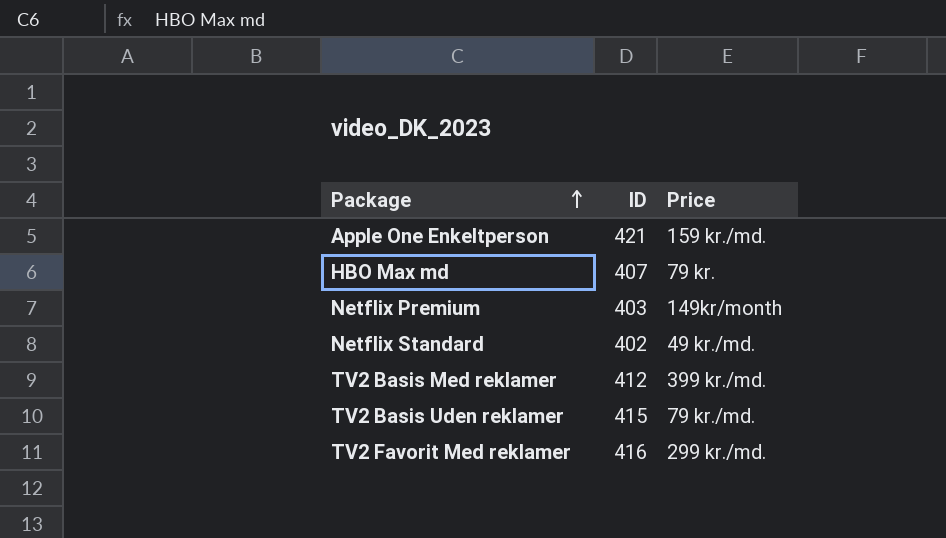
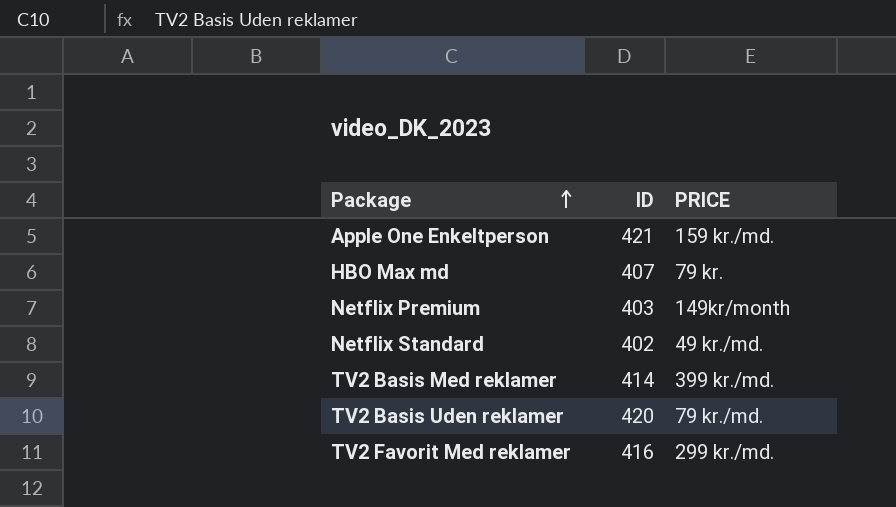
column name: Price -> PRICE
TV2 Basis Med reklamer | ID: 412 -> 414
TV2 Basis Uden reklamer | ID: 415 -> 420

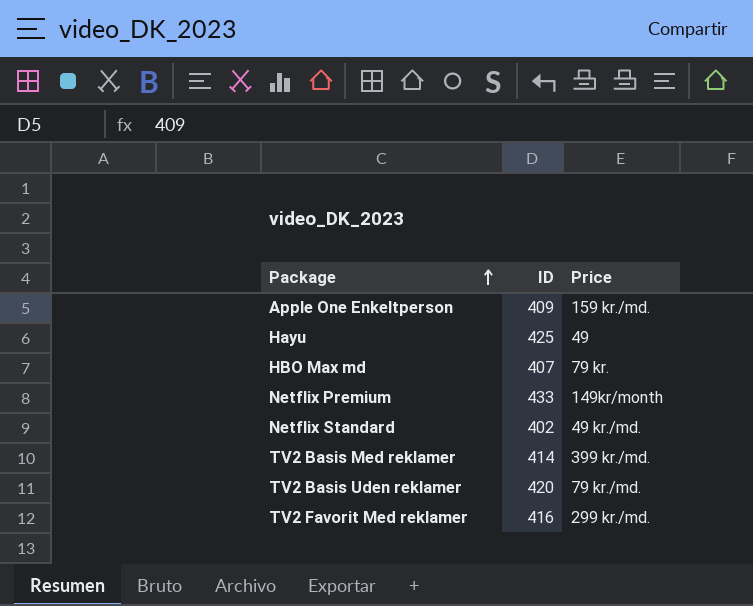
column name: PRICE -> Price
Apple One Enkeltperson | ID: 421 -> 409
row Hayu: none -> 425 | 49
Netflix Premium | ID: 403 -> 433

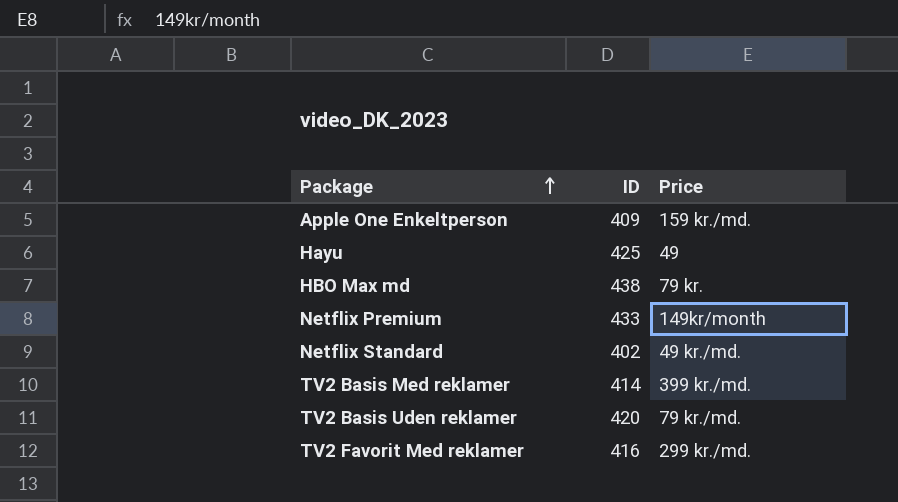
HBO Max md | ID: 407 -> 438

